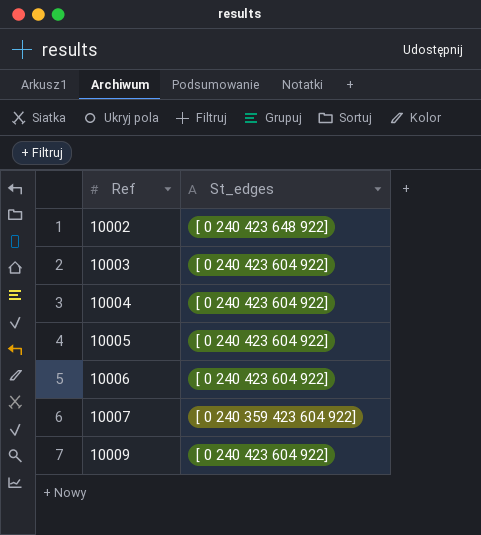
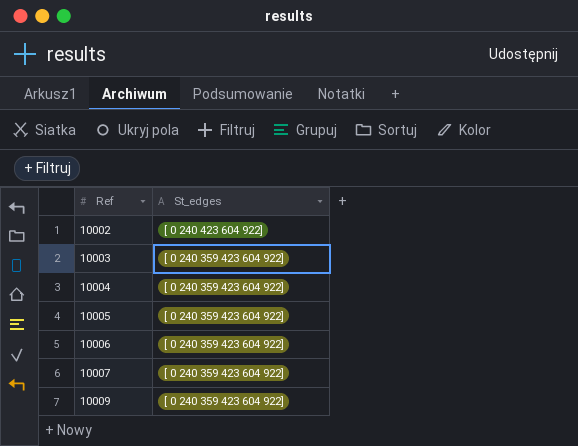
10002 | St_edges: [ 0 240 423 648 922] -> [ 0 240 423 604 922]
10003 | St_edges: [ 0 240 423 604 922] -> [ 0 240 359 423 604 922]
10004 | St_edges: [ 0 240 423 604 922] -> [ 0 240 359 423 604 922]
10005 | St_edges: [ 0 240 423 604 922] -> [ 0 240 359 423 604 922]
10006 | St_edges: [ 0 240 423 604 922] -> [ 0 240 359 423 604 922]
10009 | St_edges: [ 0 240 423 604 922] -> [ 0 240 359 423 604 922]

